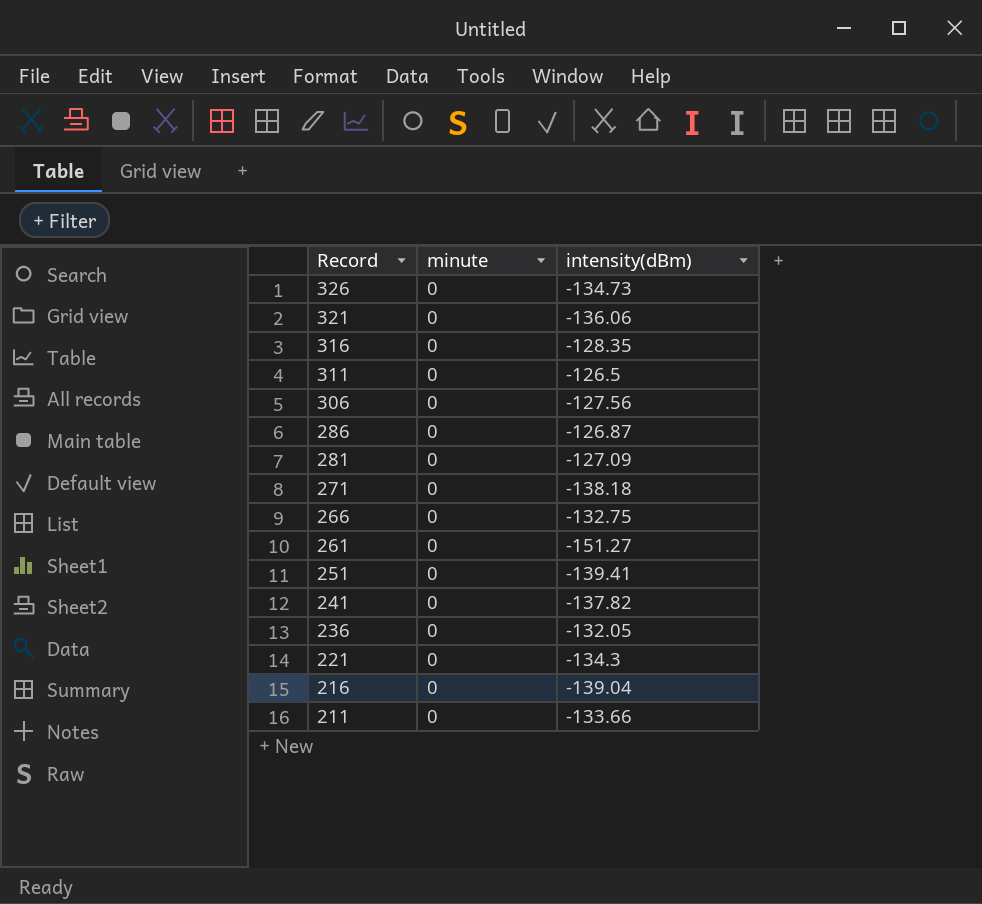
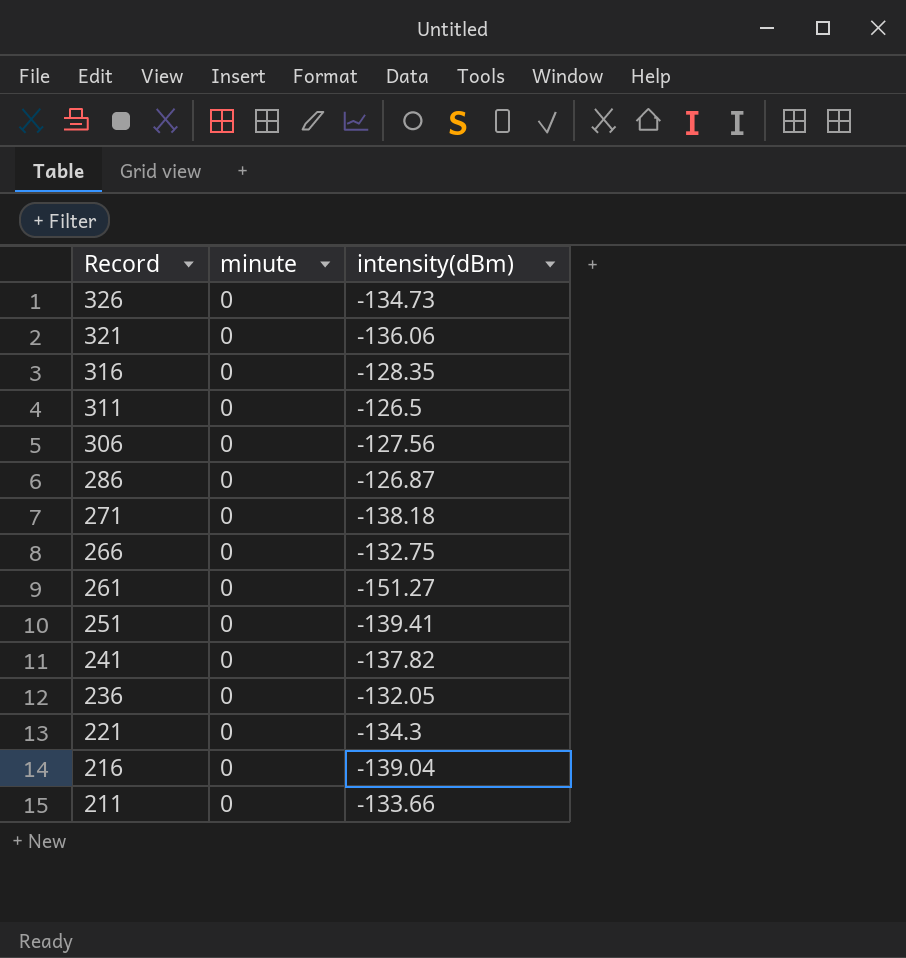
row 281: 0 | -127.09 -> none

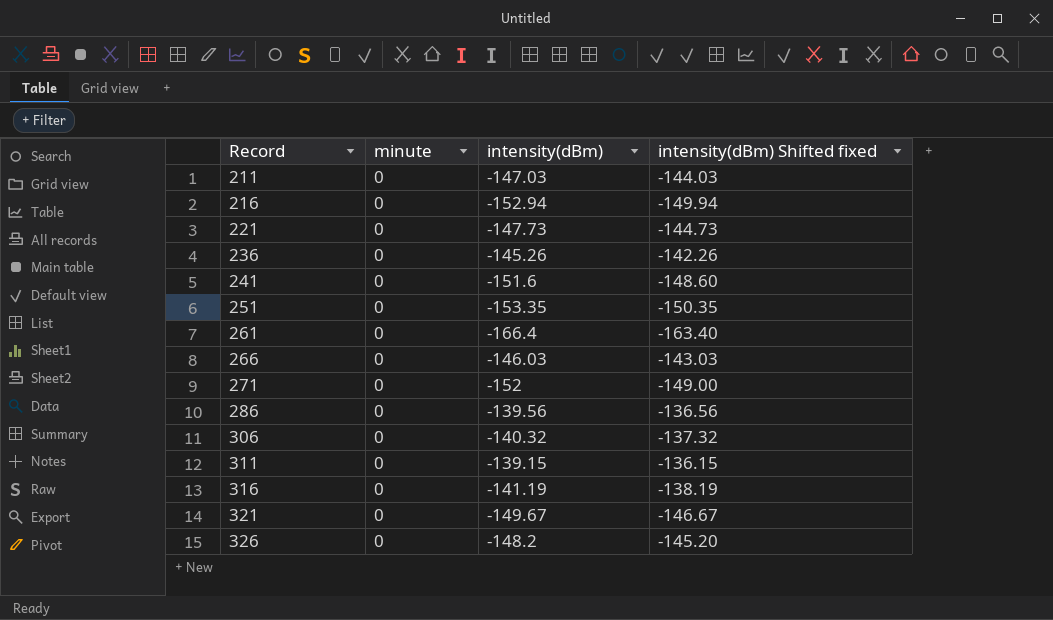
row order: Record descending -> Record ascending
column intensity(dBm) Shifted fixed | formula: none -> [intensity(dBm)] + 3
211 | intensity(dBm): -133.66 -> -147.03
216 | intensity(dBm): -139.04 -> -152.94
221 | intensity(dBm): -134.3 -> -147.73
236 | intensity(dBm): -132.05 -> -145.26
241 | intensity(dBm): -137.82 -> -151.6
251 | intensity(dBm): -139.41 -> -153.35
261 | intensity(dBm): -151.27 -> -166.4
266 | intensity(dBm): -132.75 -> -146.03
271 | intensity(dBm): -138.18 -> -152
286 | intensity(dBm): -126.87 -> -139.56
306 | intensity(dBm): -127.56 -> -140.32
311 | intensity(dBm): -126.5 -> -139.15
316 | intensity(dBm): -128.35 -> -141.19
321 | intensity(dBm): -136.06 -> -149.67
326 | intensity(dBm): -134.73 -> -148.2

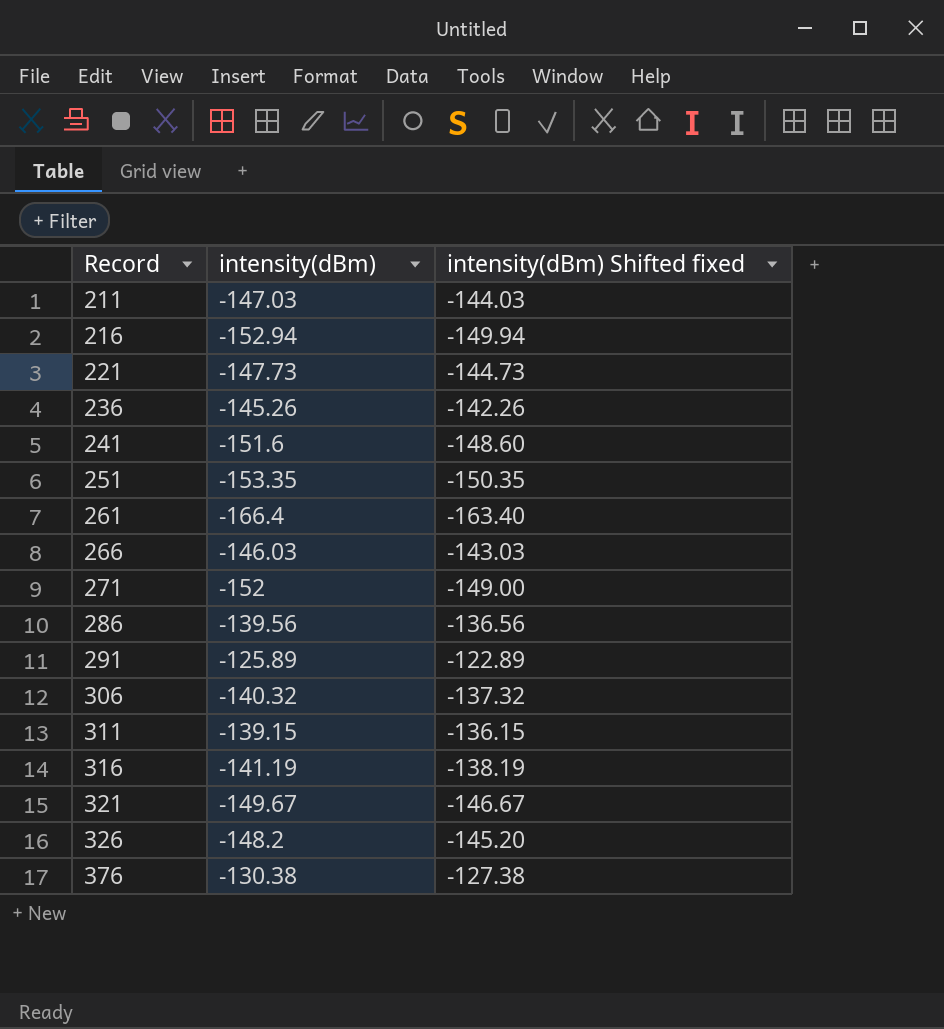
column minute | position: 2 -> none
row 291: none -> -125.89 | -122.89
row 376: none -> -130.38 | -127.38

